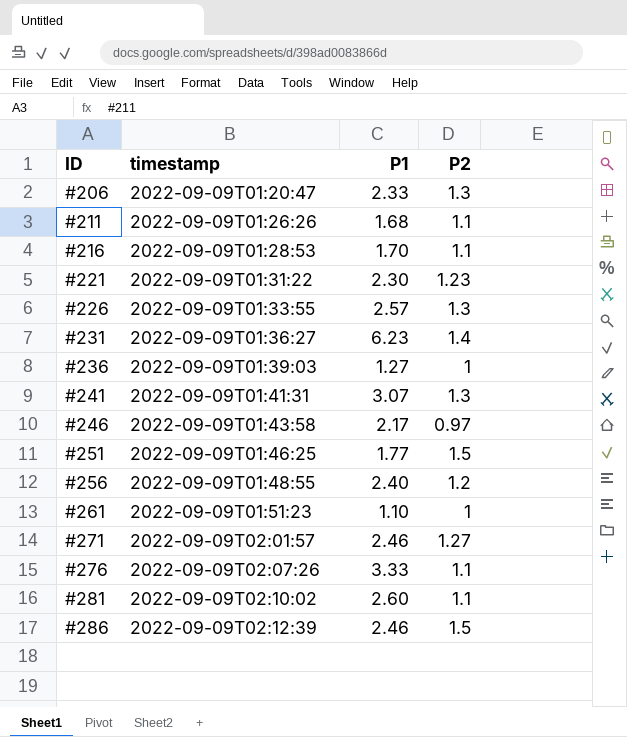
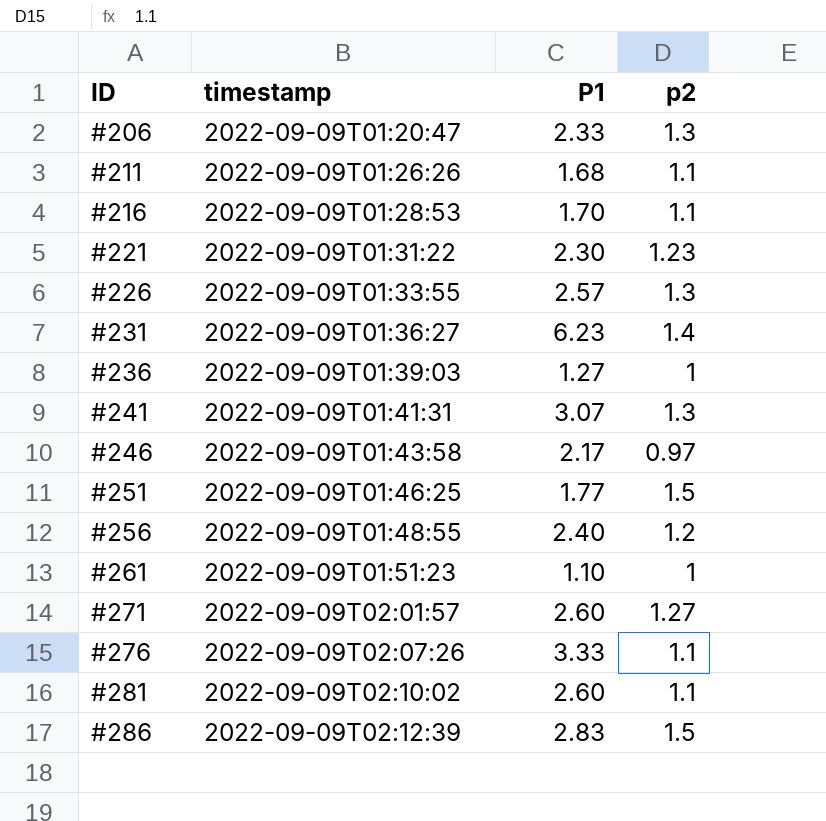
column name: P2 -> p2
#271 | P1: 2.46 -> 2.60
#286 | P1: 2.46 -> 2.83

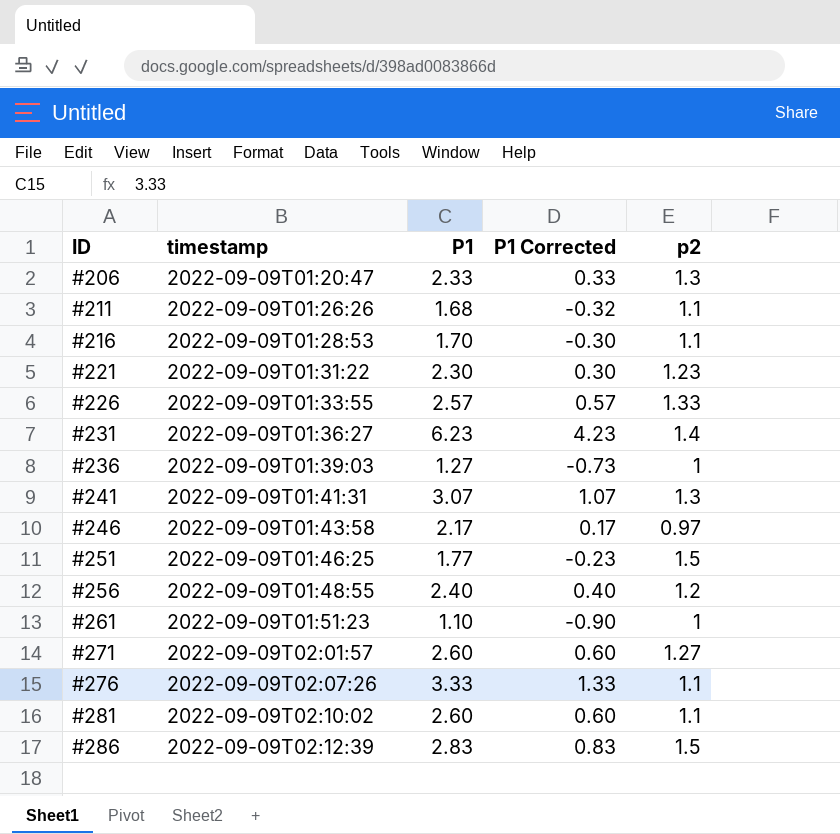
column P1 Corrected | formula: none -> [P1] - 2
#226 | p2: 1.3 -> 1.33

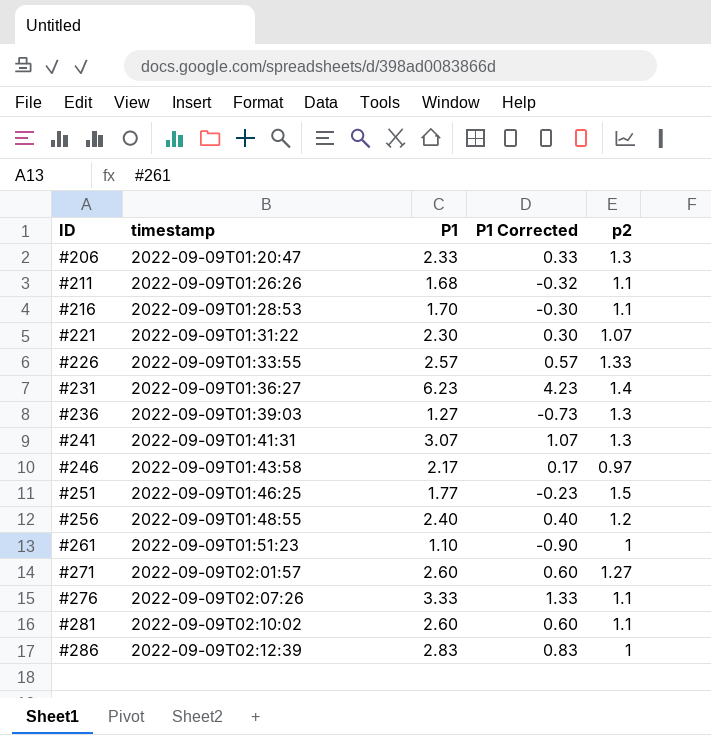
#221 | p2: 1.23 -> 1.07
#236 | p2: 1 -> 1.3
#286 | p2: 1.5 -> 1

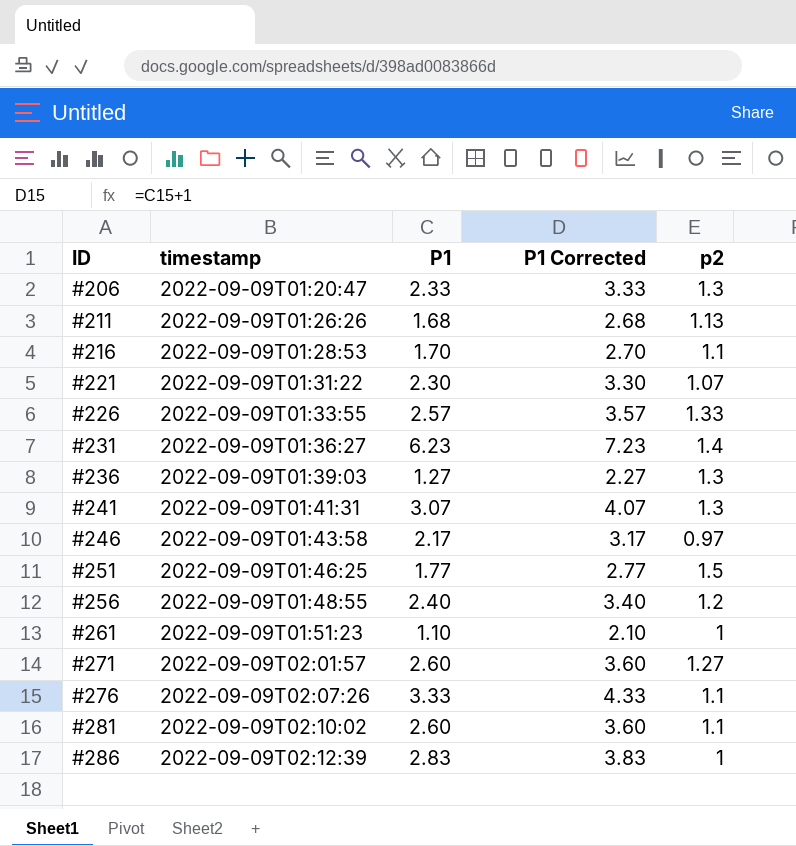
column P1 Corrected | formula: [P1] - 2 -> [P1] + 1
#211 | p2: 1.1 -> 1.13

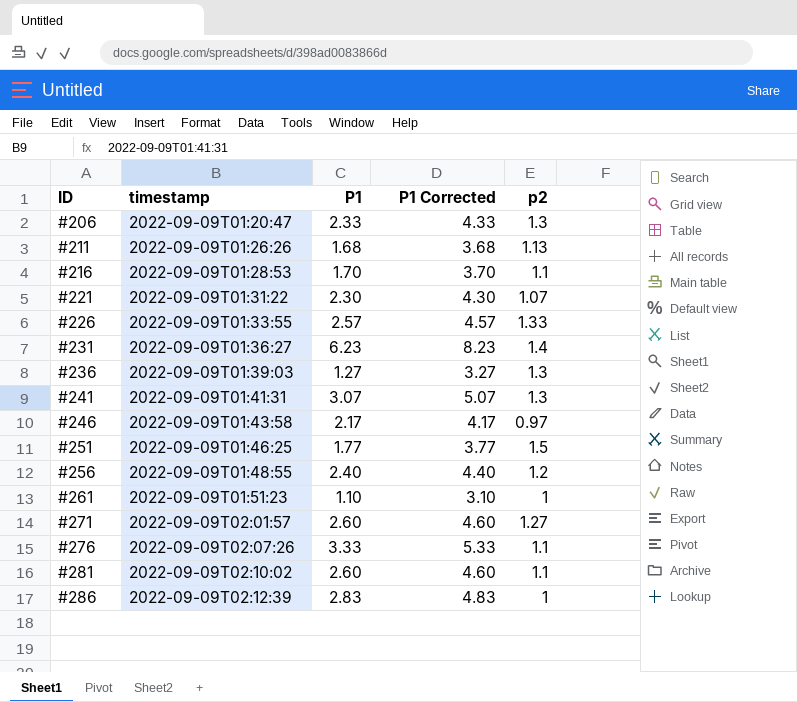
column P1 Corrected | formula: [P1] + 1 -> [P1] + 2

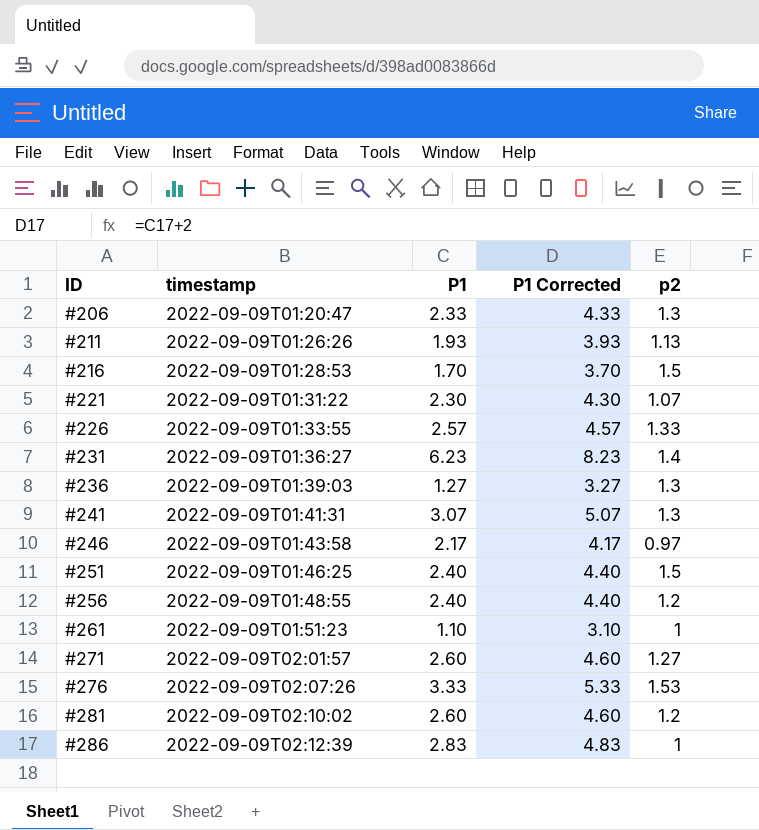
#211 | P1: 1.68 -> 1.93
#211 | P1 Corrected: 3.68 -> 3.93
#216 | p2: 1.1 -> 1.5
#251 | P1: 1.77 -> 2.40
#251 | P1 Corrected: 3.77 -> 4.40
#276 | p2: 1.1 -> 1.53
#281 | p2: 1.1 -> 1.2

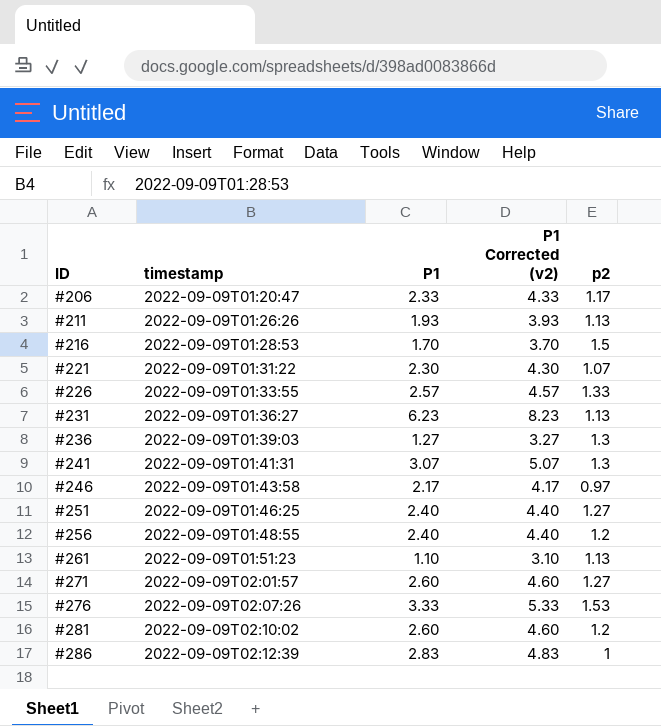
column name: P1 Corrected -> P1 Corrected (v2)
#206 | p2: 1.3 -> 1.17
#231 | p2: 1.4 -> 1.13
#251 | p2: 1.5 -> 1.27
#261 | p2: 1 -> 1.13

